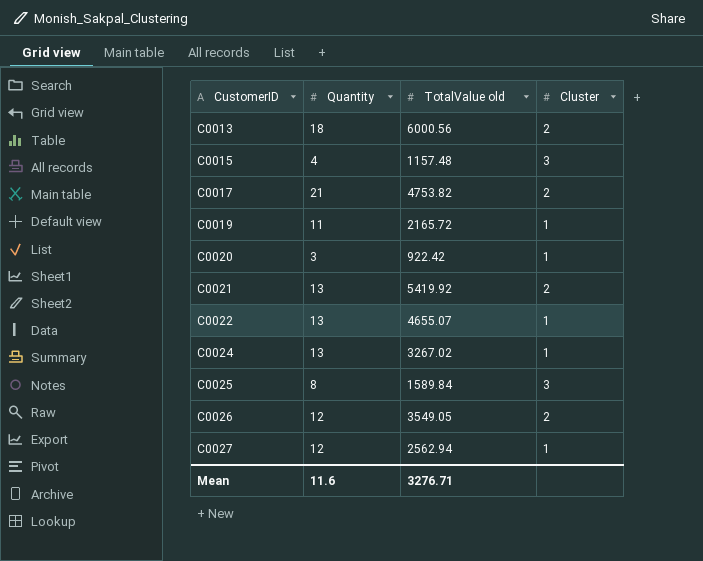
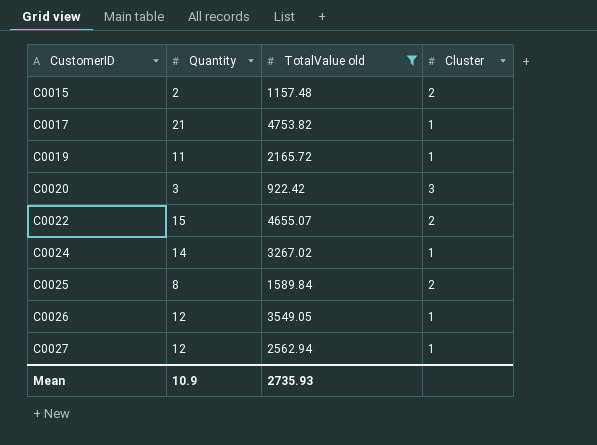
filter: none -> TotalValue old <= 4753.82
C0015 | Quantity: 4 -> 2
C0015 | Cluster: 3 -> 2
C0017 | Cluster: 2 -> 1
C0020 | Cluster: 1 -> 3
C0022 | Quantity: 13 -> 15
C0022 | Cluster: 1 -> 2
C0024 | Quantity: 13 -> 14
C0025 | Cluster: 3 -> 2
C0026 | Cluster: 2 -> 1
Mean | Quantity: 11.6 -> 10.9
Mean | TotalValue old: 3276.71 -> 2735.93

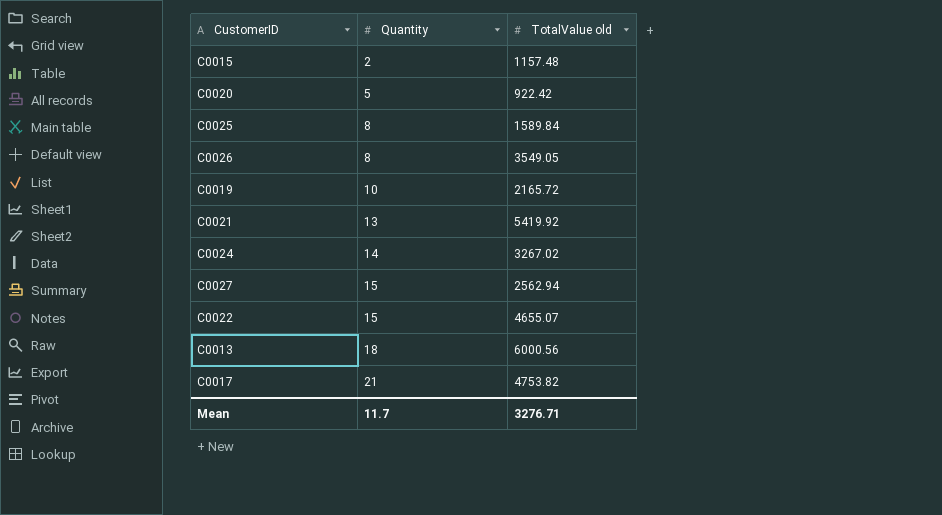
filter: TotalValue old <= 4753.82 -> none
row order: CustomerID ascending -> Quantity ascending
column Cluster | position: 4 -> none
C0020 | Quantity: 3 -> 5
C0026 | Quantity: 12 -> 8
C0019 | Quantity: 11 -> 10
C0027 | Quantity: 12 -> 15
Mean | Quantity: 10.9 -> 11.7
Mean | TotalValue old: 2735.93 -> 3276.71

